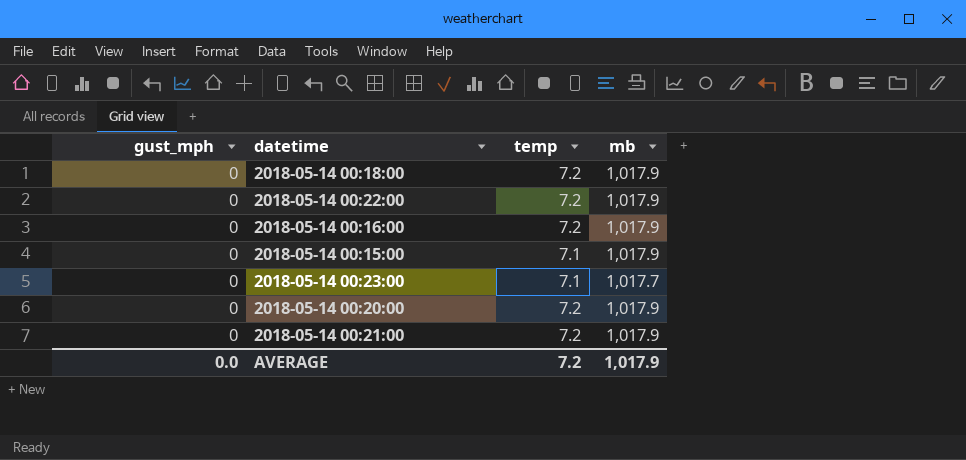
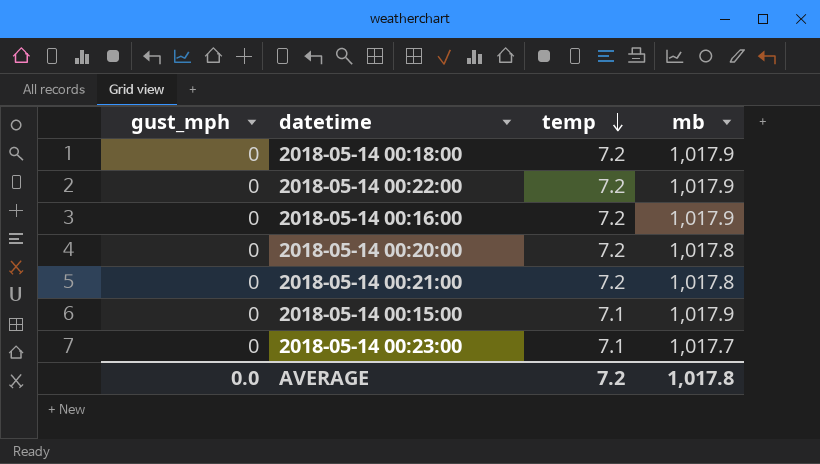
row order: none -> temp descending
2018-05-14 00:20:00 | mb: 1,017.9 -> 1,017.8
2018-05-14 00:21:00 | mb: 1,017.9 -> 1,017.8
AVERAGE | mb: 1,017.9 -> 1,017.8

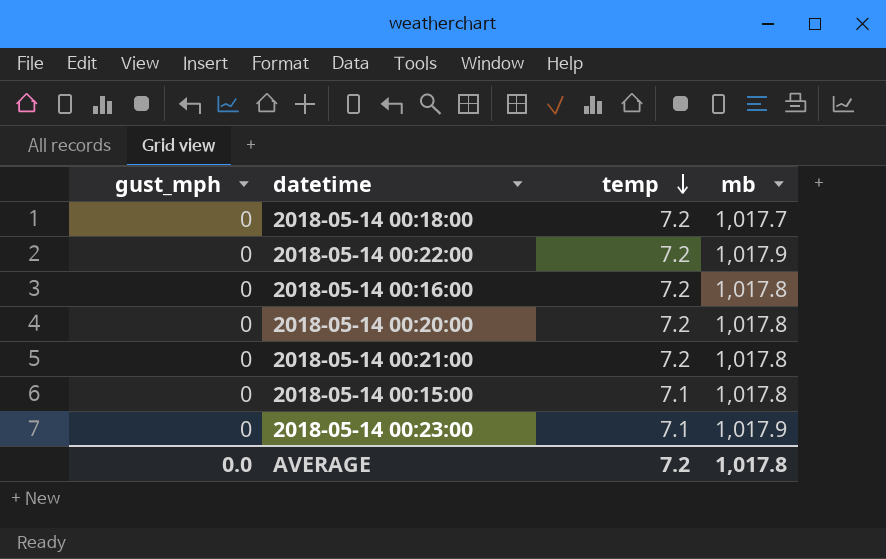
2018-05-14 00:18:00 | mb: 1,017.9 -> 1,017.7
2018-05-14 00:16:00 | mb: 1,017.9 -> 1,017.8
2018-05-14 00:15:00 | mb: 1,017.9 -> 1,017.8
2018-05-14 00:23:00 | mb: 1,017.7 -> 1,017.9

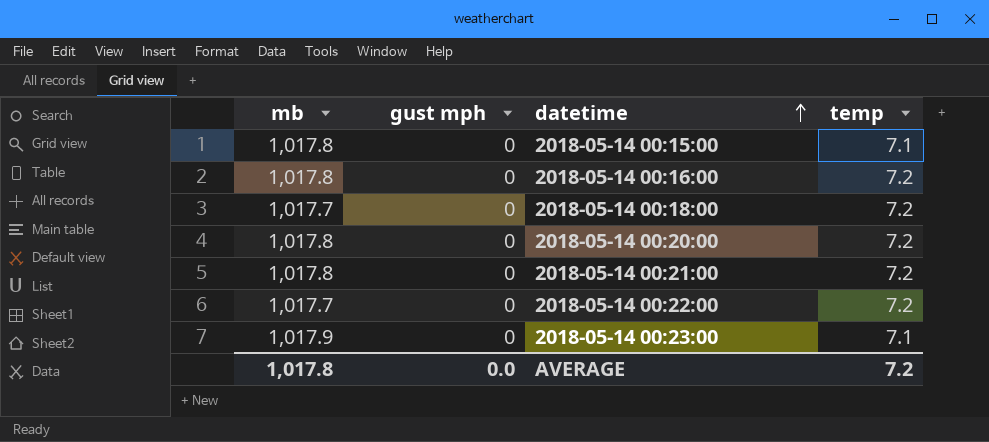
row order: temp descending -> datetime ascending
column mb | position: 4 -> 1
column name: gust_mph -> gust mph
2018-05-14 00:22:00 | mb: 1,017.9 -> 1,017.7

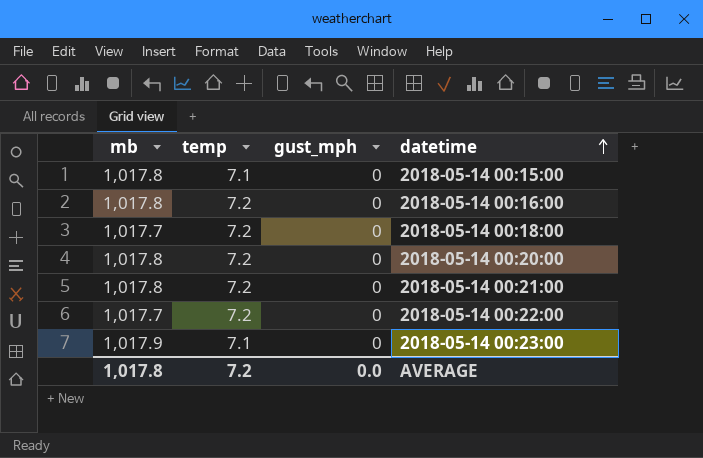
column temp | position: 4 -> 2
column name: gust mph -> gust_mph

